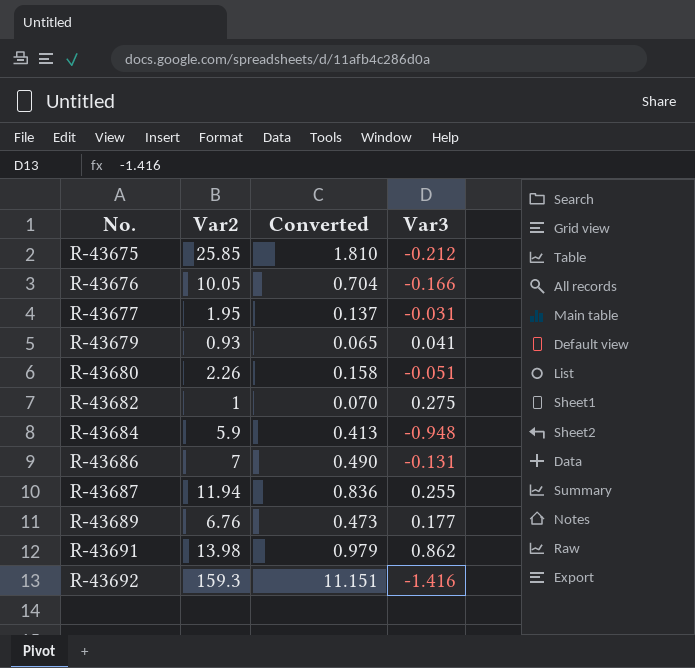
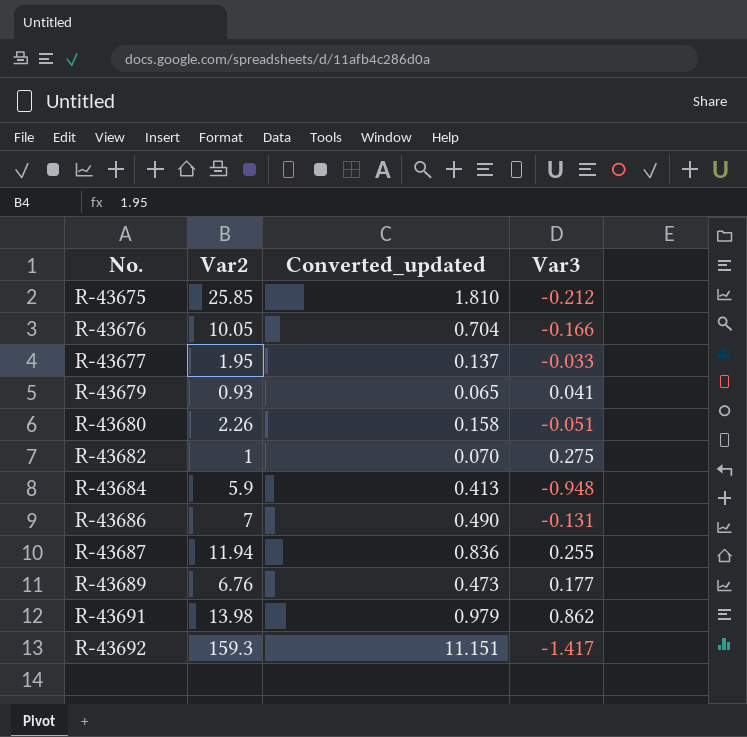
column name: Converted -> Converted_updated
R-43677 | Var3: -0.031 -> -0.033
R-43692 | Var3: -1.416 -> -1.417

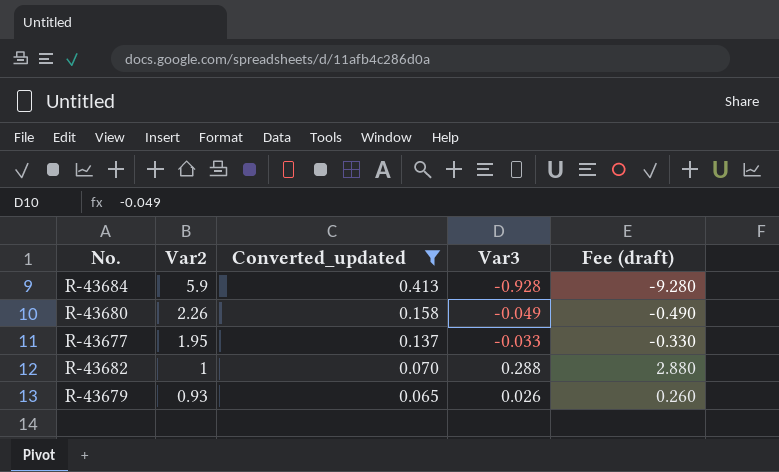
filter: none -> Converted_updated <= 0.413
row order: No. ascending -> Var2 descending
column Fee (draft) | formula: none -> [Var3] * 10
R-43684 | Var3: -0.948 -> -0.928
R-43680 | Var3: -0.051 -> -0.049
R-43682 | Var3: 0.275 -> 0.288
R-43679 | Var3: 0.041 -> 0.026

